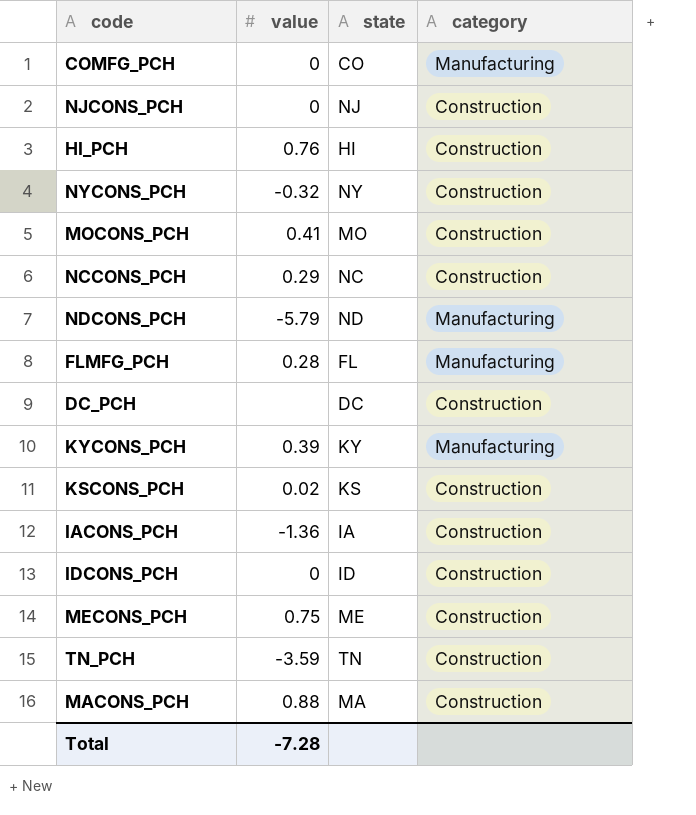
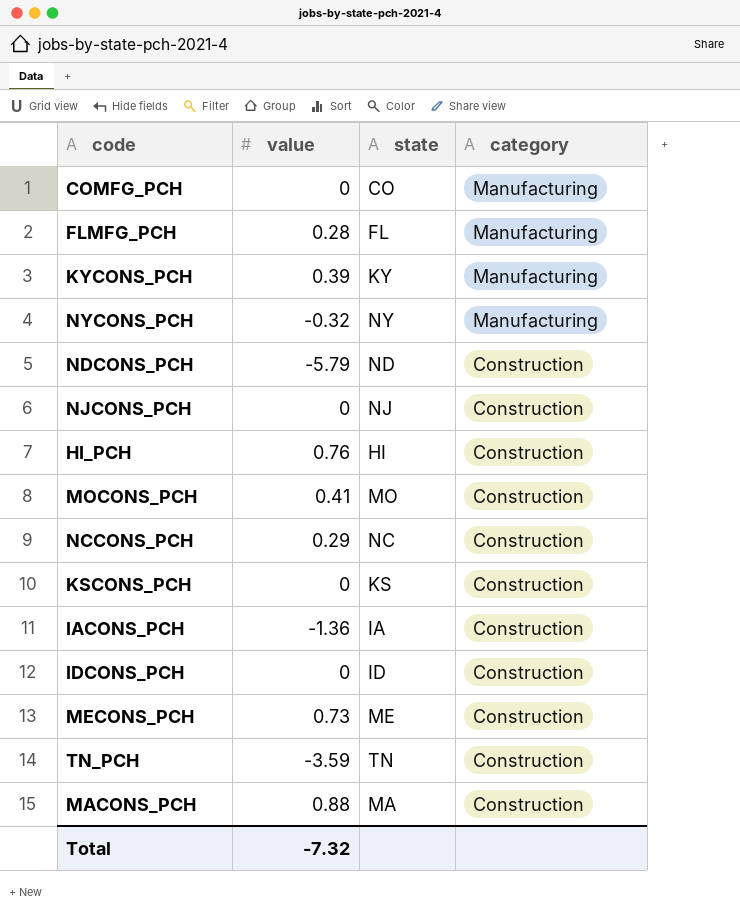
row order: none -> category descending
row DC_PCH: none | DC | Construction -> none
NYCONS_PCH | category: Construction -> Manufacturing
NDCONS_PCH | category: Manufacturing -> Construction
KSCONS_PCH | value: 0.02 -> 0
MECONS_PCH | value: 0.75 -> 0.73
Total | value: -7.28 -> -7.32

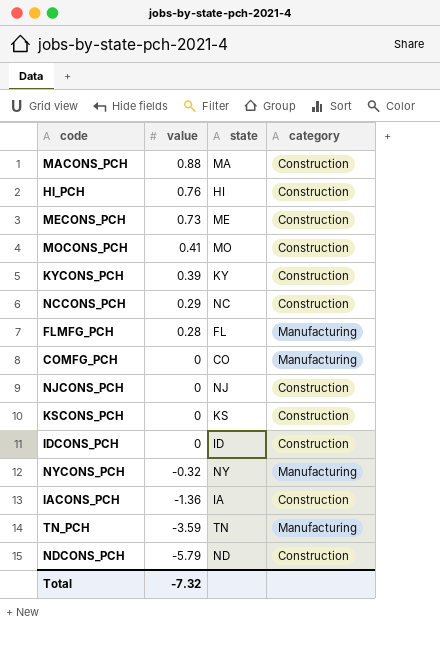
row order: category descending -> value descending
KYCONS_PCH | category: Manufacturing -> Construction
TN_PCH | category: Construction -> Manufacturing

